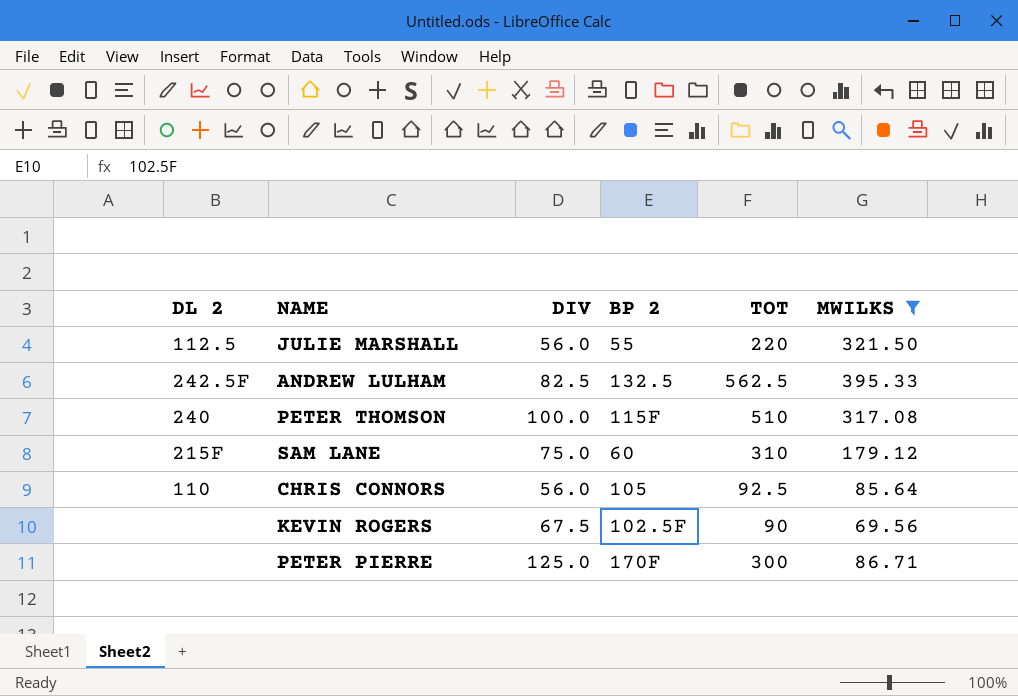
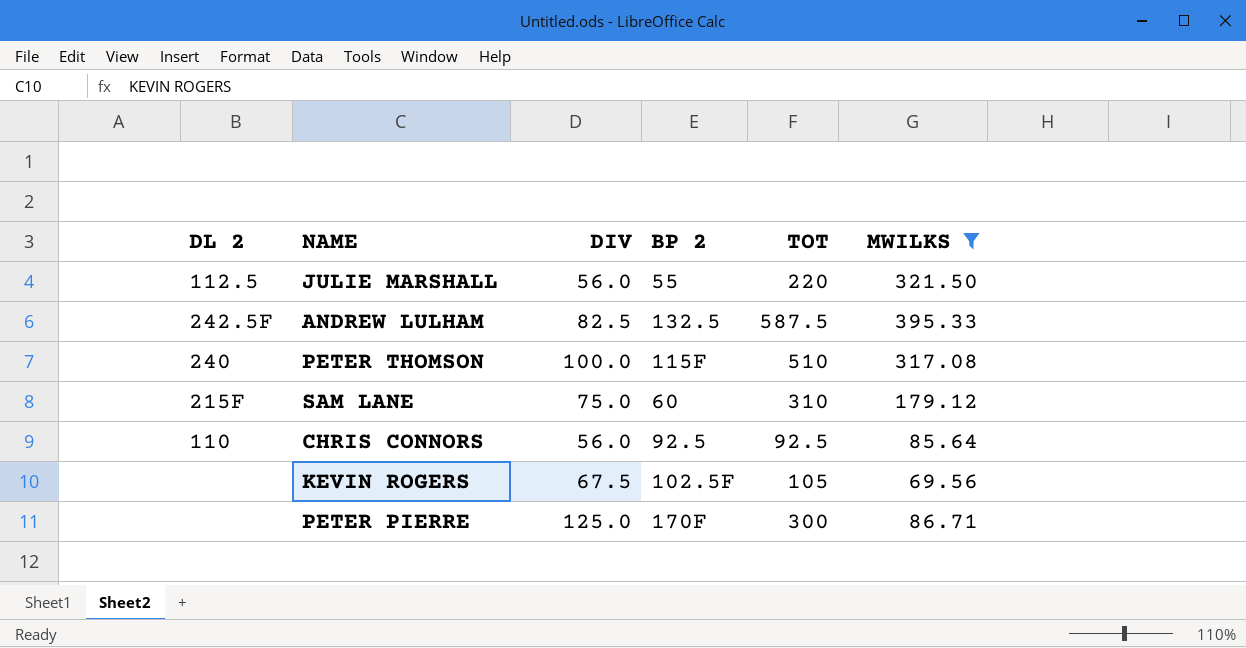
ANDREW LULHAM | TOT: 562.5 -> 587.5
CHRIS CONNORS | BP 2: 105 -> 92.5
KEVIN ROGERS | TOT: 90 -> 105

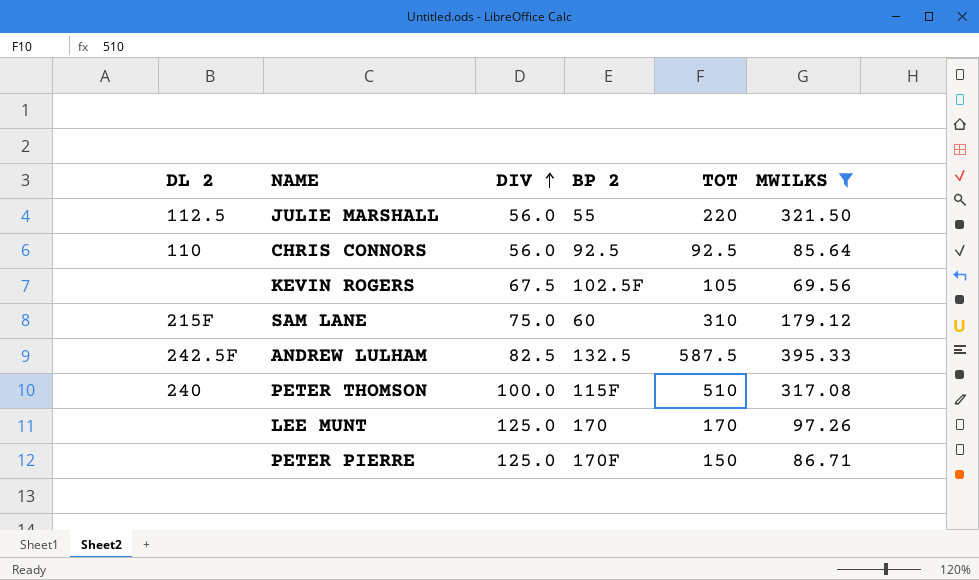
row order: none -> DIV ascending
row LEE MUNT: none -> none | 125.0 | 170 | 170 | 97.26
PETER PIERRE | TOT: 300 -> 150

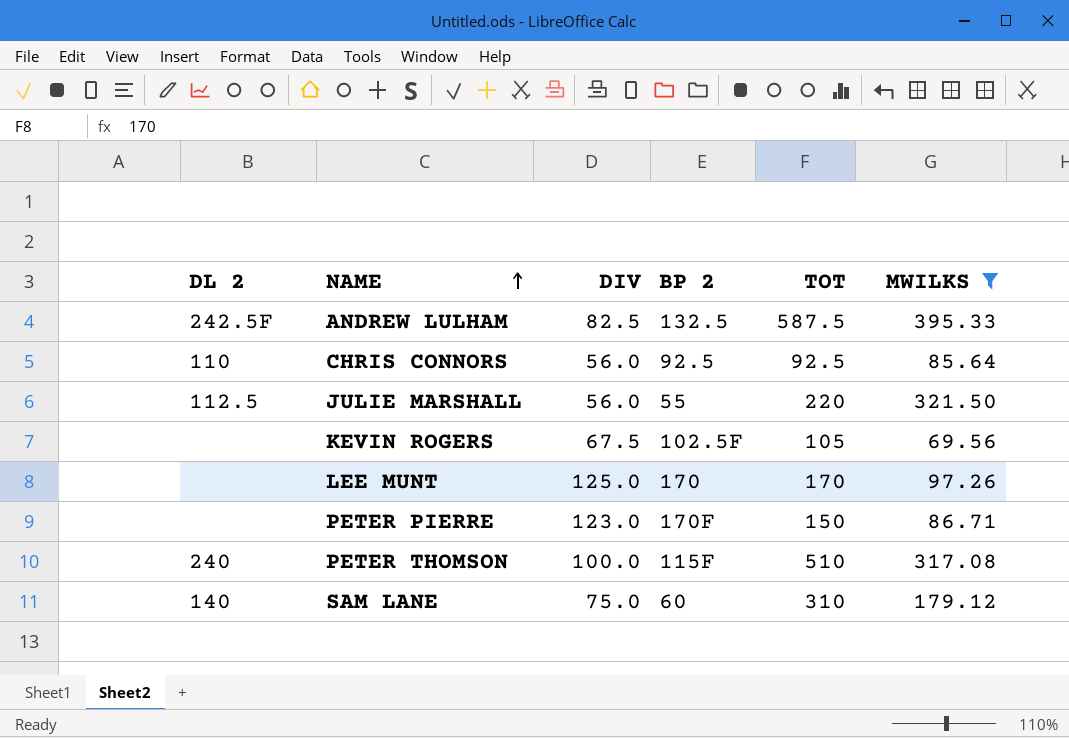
row order: DIV ascending -> NAME ascending
PETER PIERRE | DIV: 125.0 -> 123.0
SAM LANE | DL 2: 215F -> 140

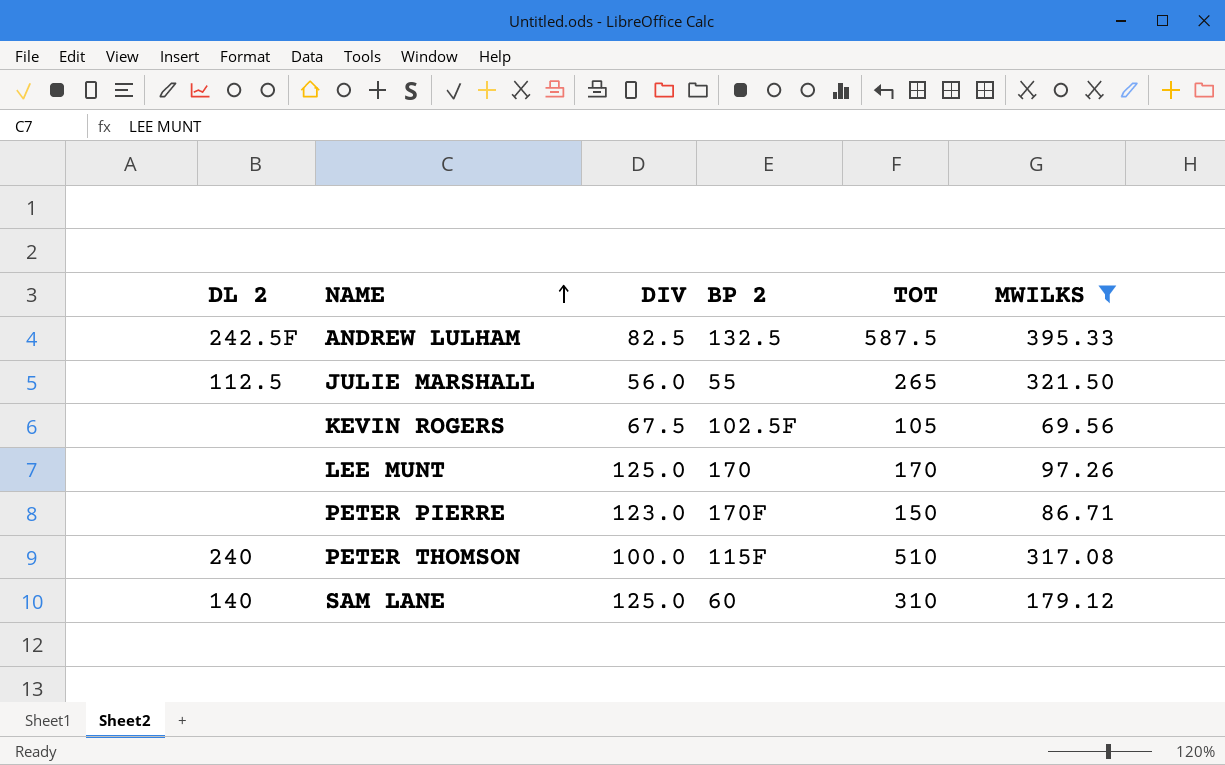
row CHRIS CONNORS: 110 | 56.0 | 92.5 | 92.5 | 85.64 -> none
JULIE MARSHALL | TOT: 220 -> 265
SAM LANE | DIV: 75.0 -> 125.0

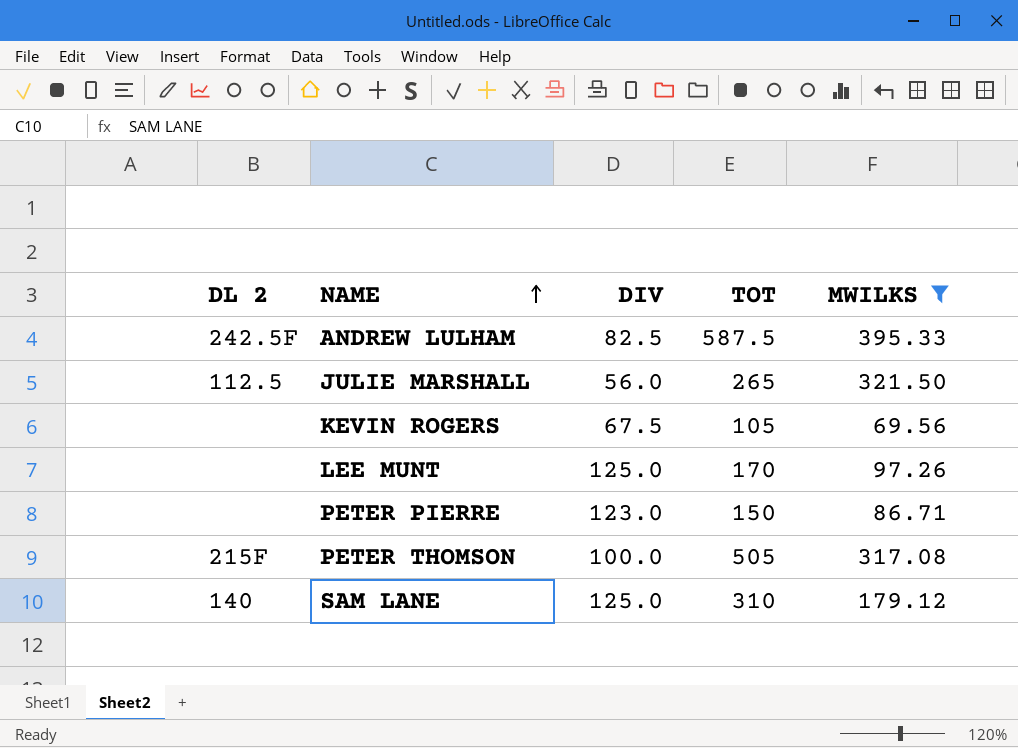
column BP 2 | position: 4 -> none
PETER THOMSON | DL 2: 240 -> 215F
PETER THOMSON | TOT: 510 -> 505

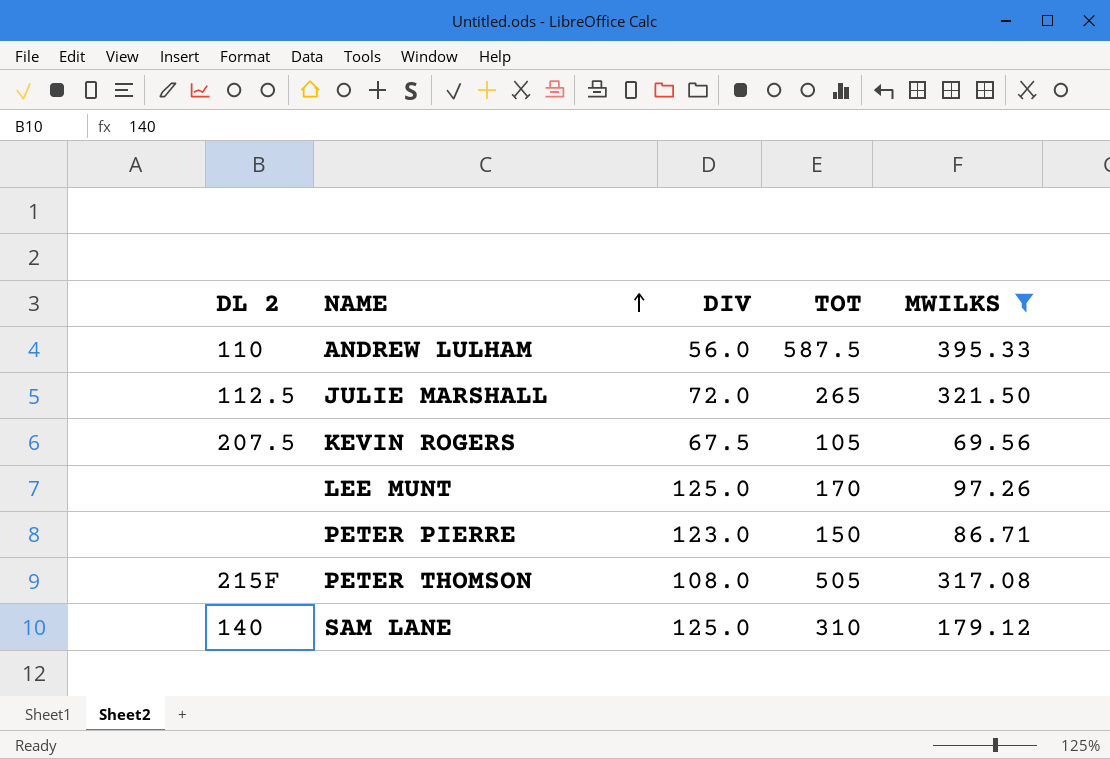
ANDREW LULHAM | DL 2: 242.5F -> 110
ANDREW LULHAM | DIV: 82.5 -> 56.0
JULIE MARSHALL | DIV: 56.0 -> 72.0
KEVIN ROGERS | DL 2: none -> 207.5
PETER THOMSON | DIV: 100.0 -> 108.0

